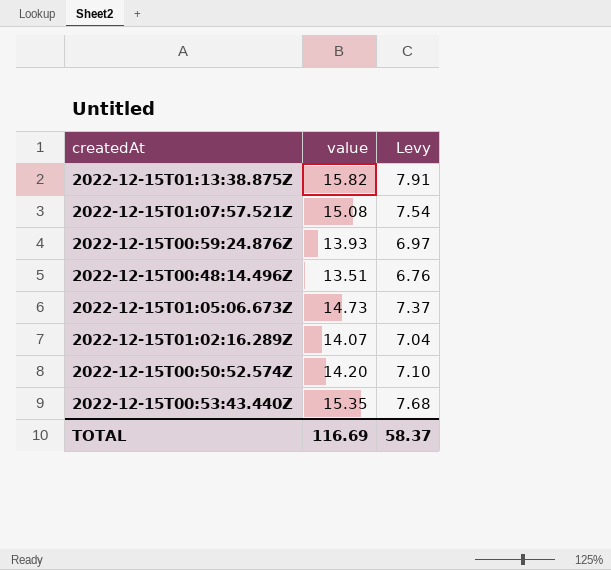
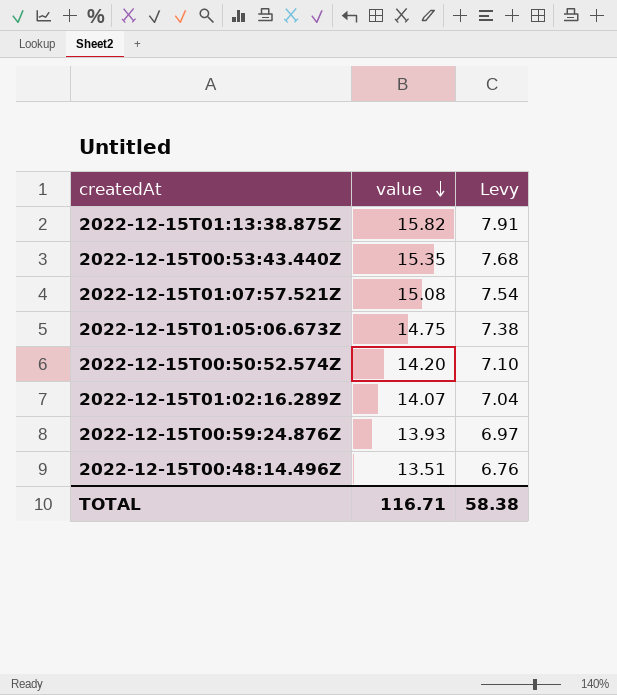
row order: none -> value descending
2022-12-15T01:05:06.673Z | value: 14.73 -> 14.75
2022-12-15T01:05:06.673Z | Levy: 7.37 -> 7.38
TOTAL | value: 116.69 -> 116.71
TOTAL | Levy: 58.37 -> 58.38

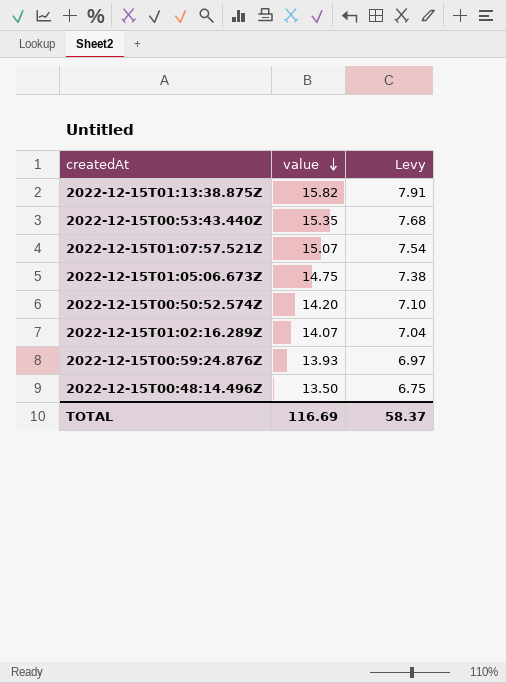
2022-12-15T01:07:57.521Z | value: 15.08 -> 15.07
2022-12-15T00:48:14.496Z | value: 13.51 -> 13.50
2022-12-15T00:48:14.496Z | Levy: 6.76 -> 6.75
TOTAL | value: 116.71 -> 116.69
TOTAL | Levy: 58.38 -> 58.37

